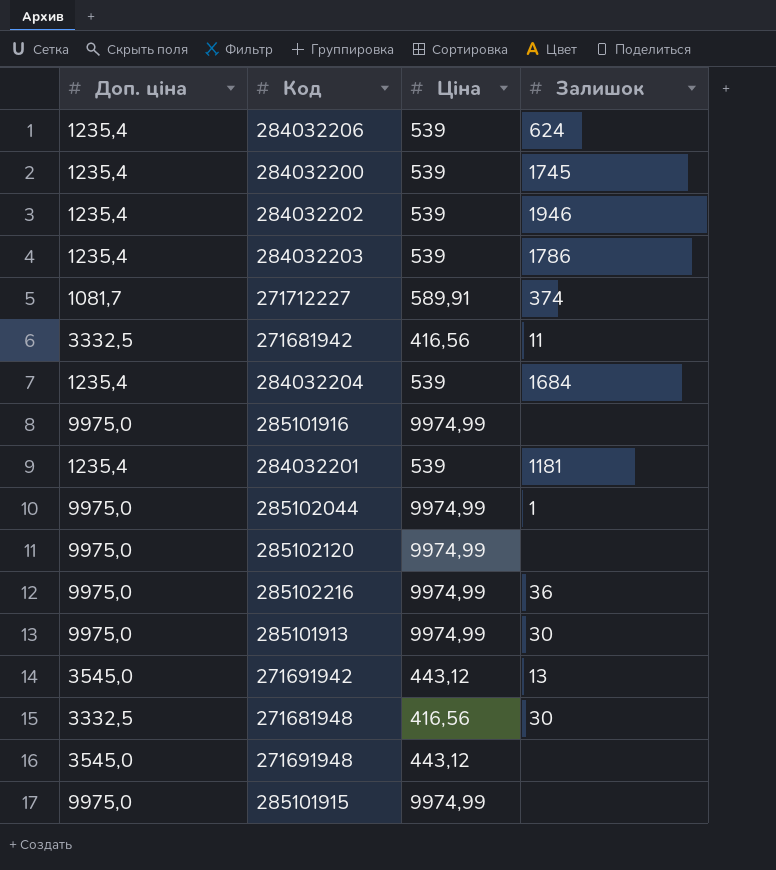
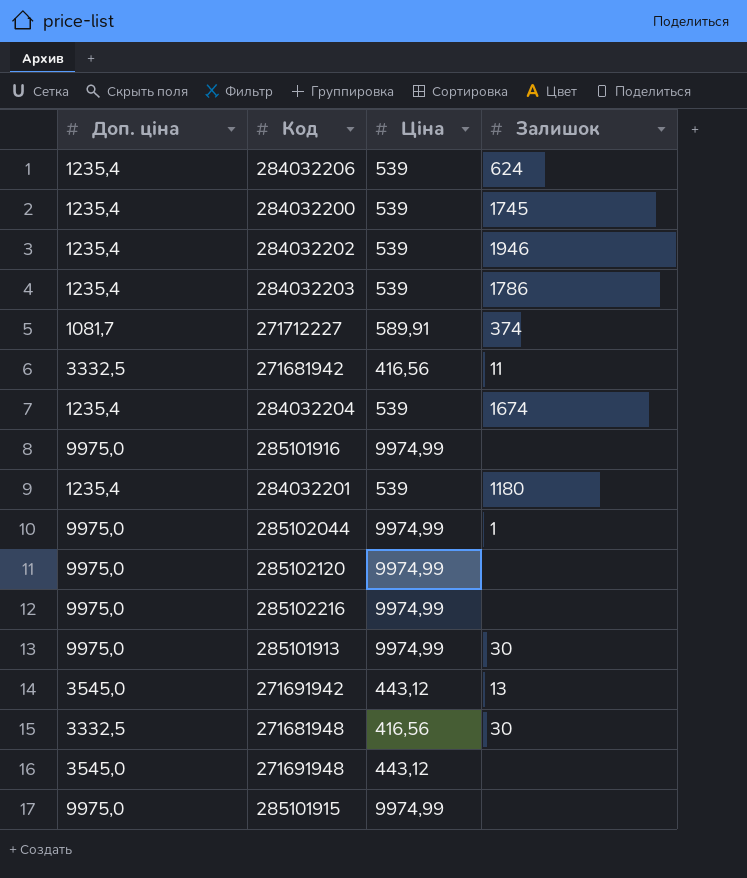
284032204 | Залишок: 1684 -> 1674
284032201 | Залишок: 1181 -> 1180
285102216 | Залишок: 36 -> none

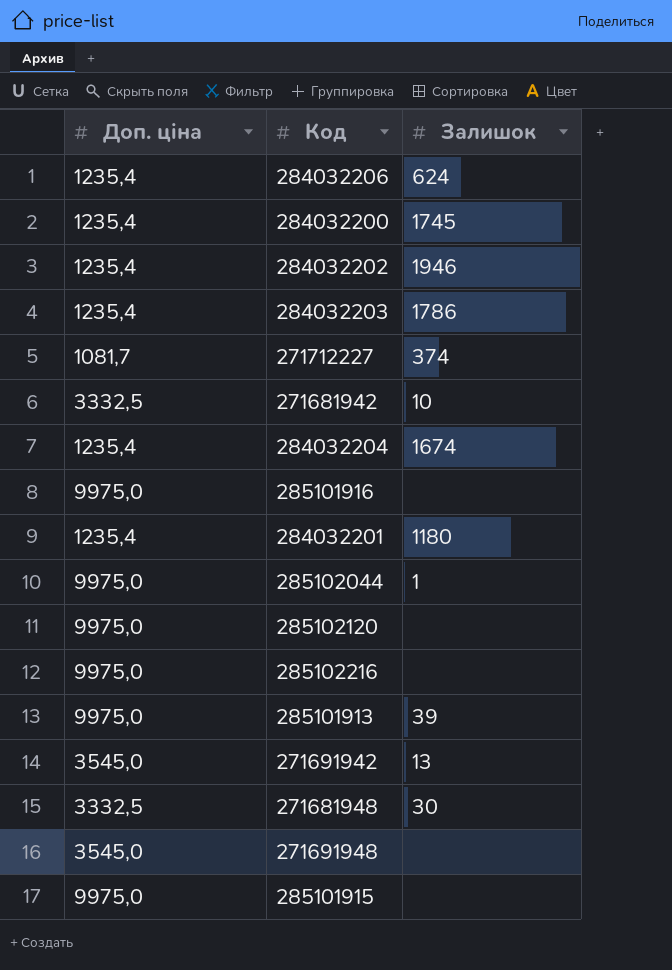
column Ціна | position: 3 -> none
271681942 | Залишок: 11 -> 10
285101913 | Залишок: 30 -> 39

